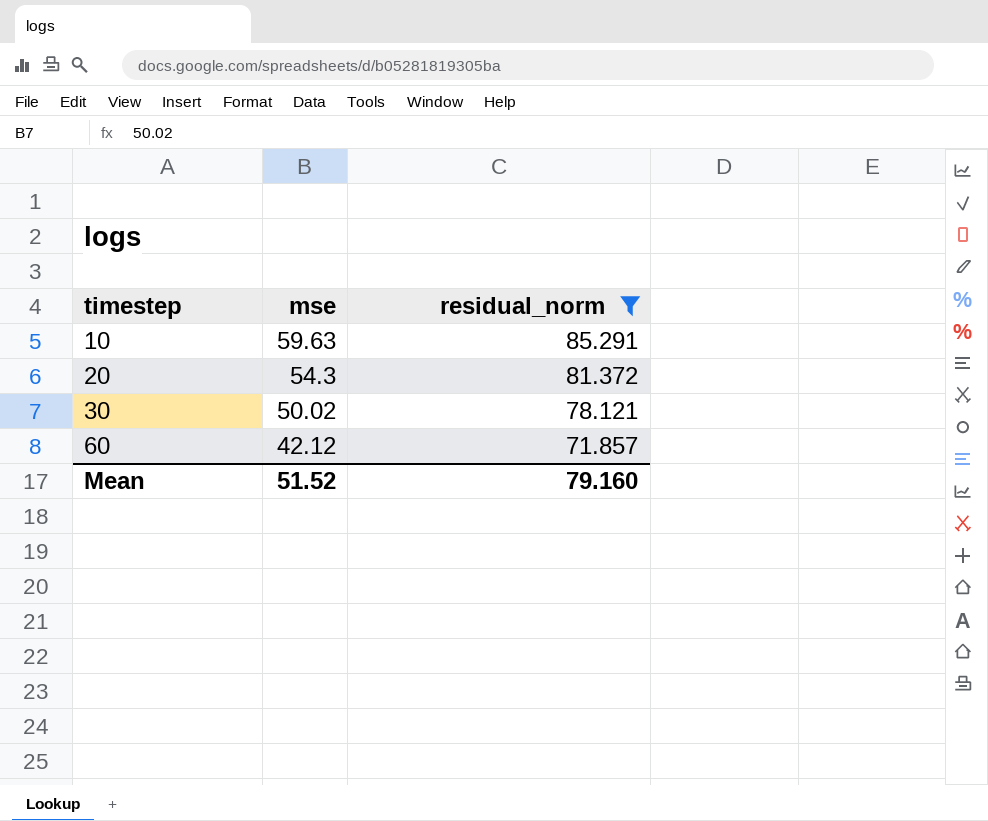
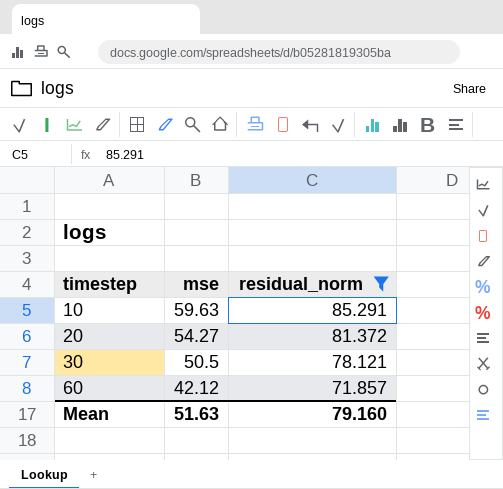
20 | mse: 54.3 -> 54.27
30 | mse: 50.02 -> 50.5
Mean | mse: 51.52 -> 51.63

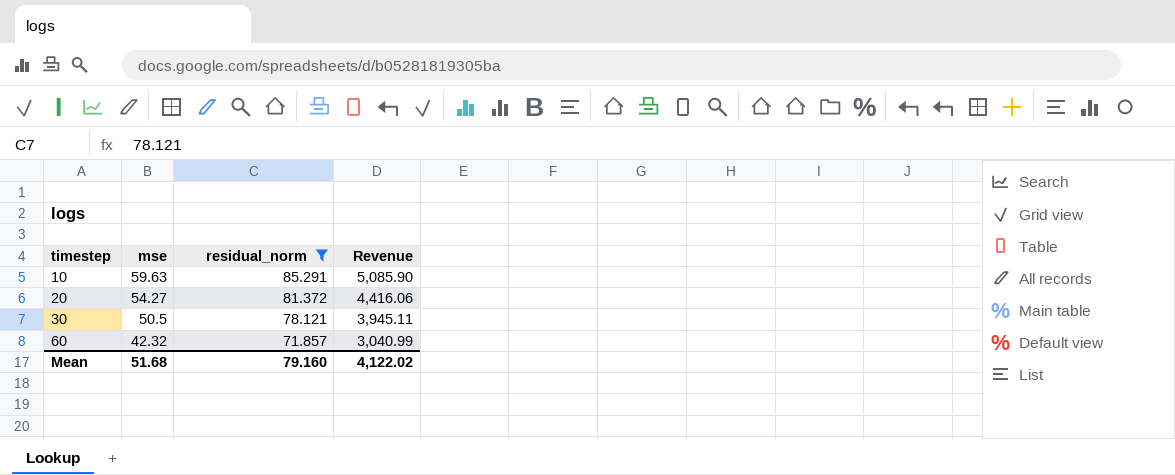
column Revenue | formula: none -> [mse] * [residual_norm]
60 | mse: 42.12 -> 42.32
Mean | mse: 51.63 -> 51.68

